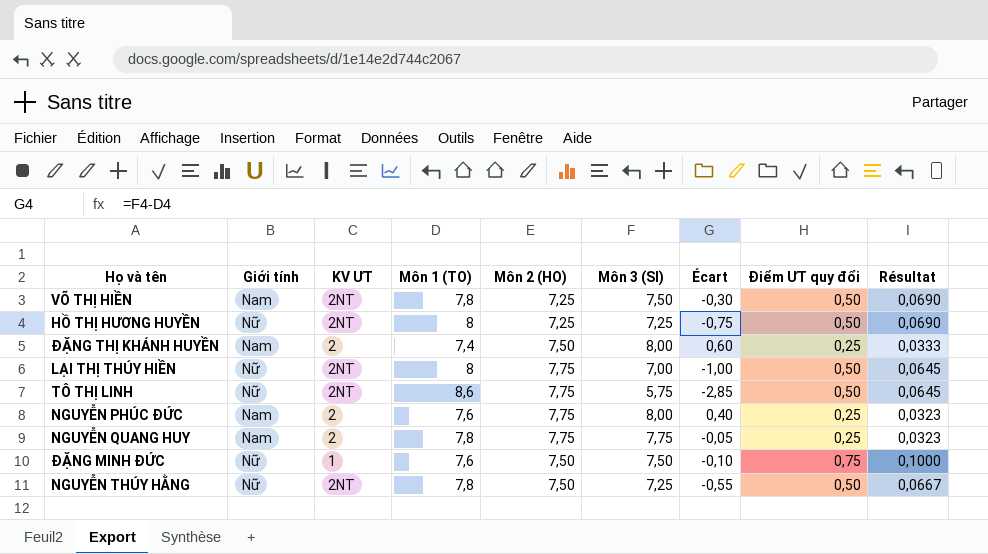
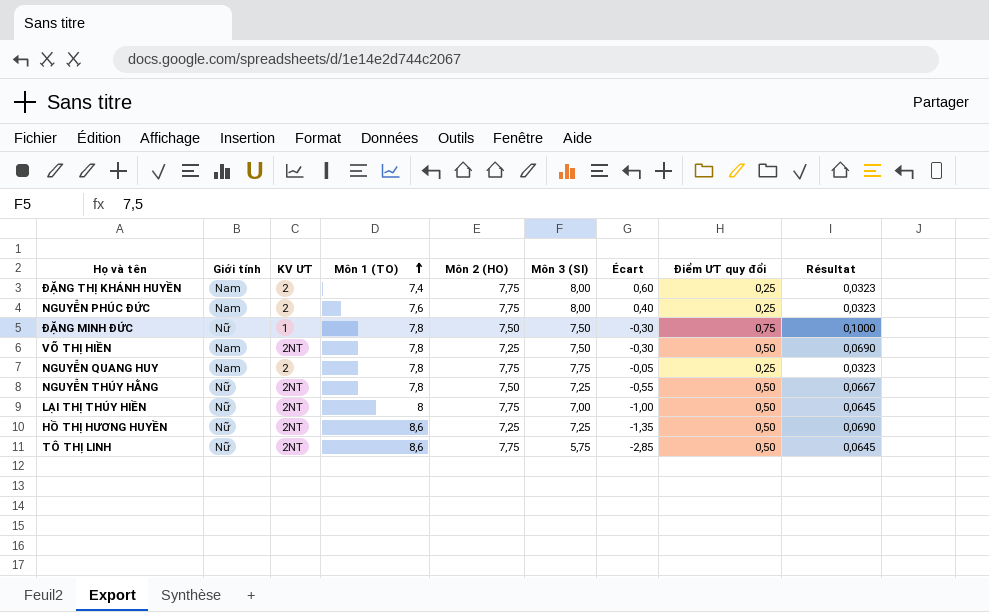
row order: none -> Môn 1 (TO) ascending
ĐẶNG THỊ KHÁNH HUYỀN | Môn 2 (HO): 7,50 -> 7,75
ĐẶNG THỊ KHÁNH HUYỀN | Résultat: 0,0333 -> 0,0323
ĐẶNG MINH ĐỨC | Môn 1 (TO): 7,6 -> 7,8
ĐẶNG MINH ĐỨC | Écart: -0,10 -> -0,30
HỒ THỊ HƯƠNG HUYỀN | Môn 1 (TO): 8 -> 8,6
HỒ THỊ HƯƠNG HUYỀN | Écart: -0,75 -> -1,35

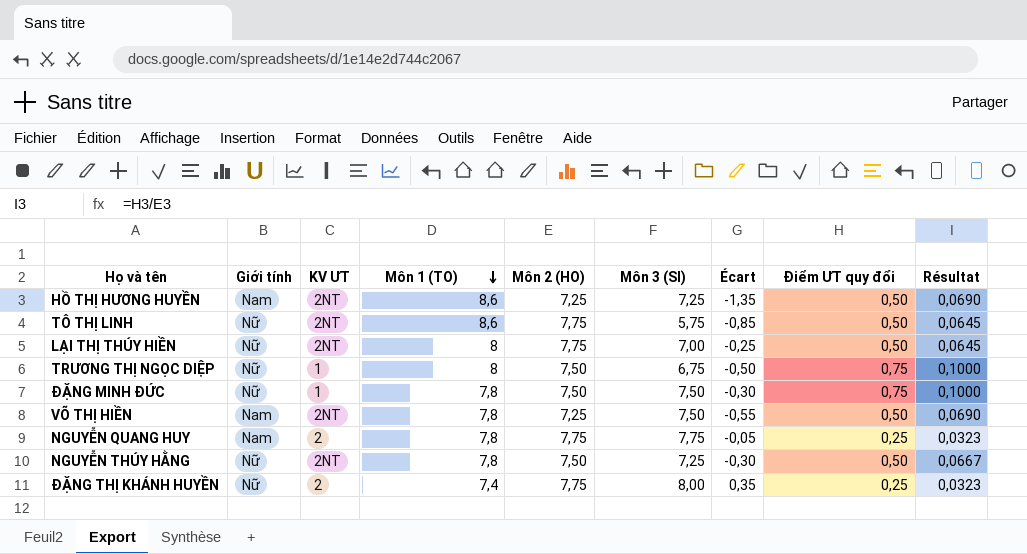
row order: Môn 1 (TO) ascending -> Môn 1 (TO) descending
column Écart | formula: [Môn 3 (SI)] - [Môn 1 (TO)] -> [Môn 2 (HO)] - [Môn 1 (TO)]
row NGUYỄN PHÚC ĐỨC: Nam | 2 | 7,6 | 7,75 | 8,00 | 0,40 | 0,25 | 0,0323 -> none
HỒ THỊ HƯƠNG HUYỀN | Giới tính: Nữ -> Nam
row TRƯƠNG THỊ NGỌC DIỆP: none -> Nữ | 1 | 8 | 7,50 | 6,75 | -0,50 | 0,75 | 0,1000
ĐẶNG THỊ KHÁNH HUYỀN | Giới tính: Nam -> Nữ

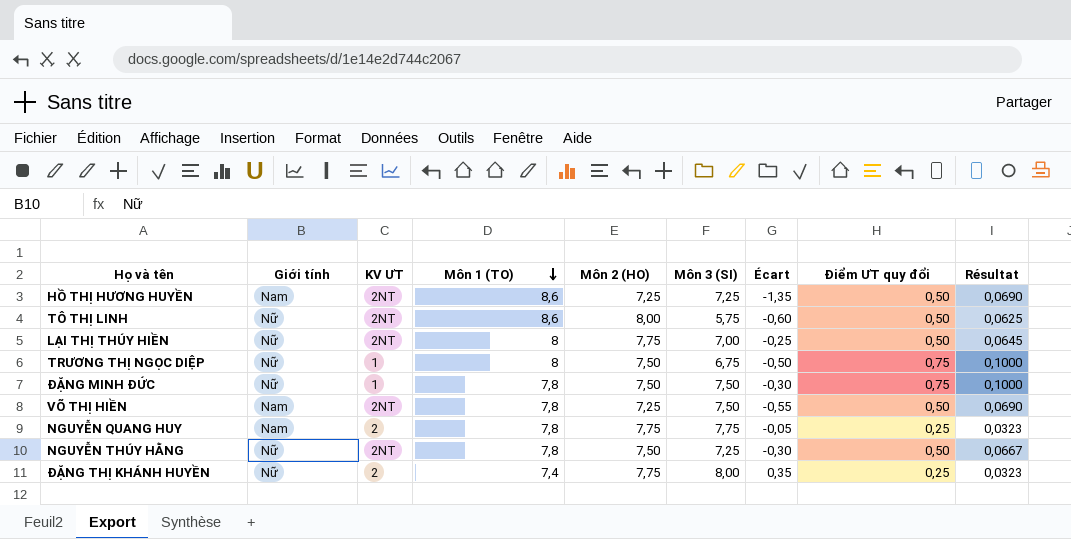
TÔ THỊ LINH | Môn 2 (HO): 7,75 -> 8,00
TÔ THỊ LINH | Écart: -0,85 -> -0,60
TÔ THỊ LINH | Résultat: 0,0645 -> 0,0625

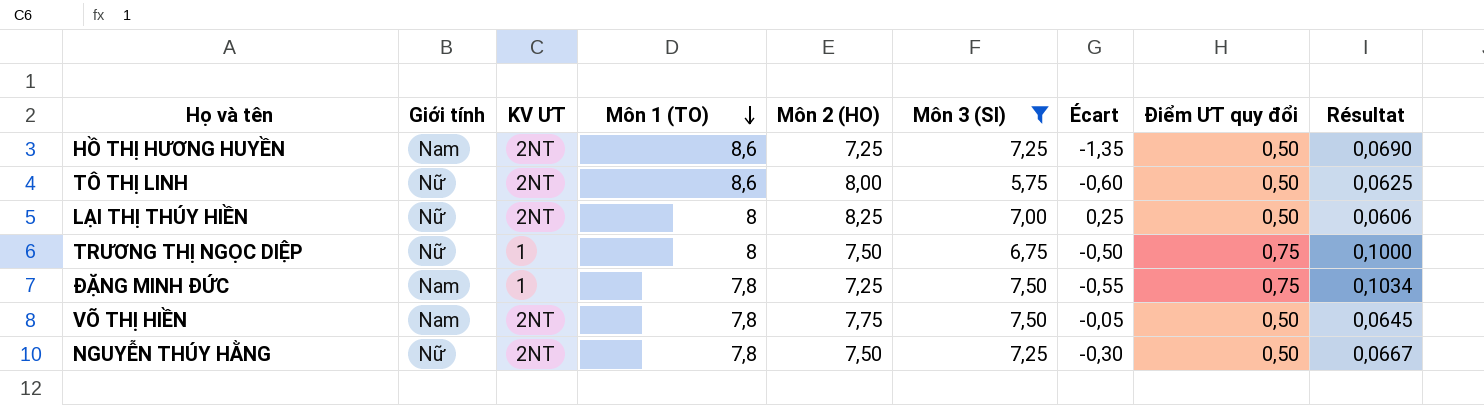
filter: none -> Môn 3 (SI) <= 7,50
LẠI THỊ THÚY HIỀN | Môn 2 (HO): 7,75 -> 8,25
LẠI THỊ THÚY HIỀN | Écart: -0,25 -> 0,25
LẠI THỊ THÚY HIỀN | Résultat: 0,0645 -> 0,0606
ĐẶNG MINH ĐỨC | Giới tính: Nữ -> Nam
ĐẶNG MINH ĐỨC | Môn 2 (HO): 7,50 -> 7,25
ĐẶNG MINH ĐỨC | Écart: -0,30 -> -0,55
ĐẶNG MINH ĐỨC | Résultat: 0,1000 -> 0,1034
VÕ THỊ HIỀN | Môn 2 (HO): 7,25 -> 7,75
VÕ THỊ HIỀN | Écart: -0,55 -> -0,05
VÕ THỊ HIỀN | Résultat: 0,0690 -> 0,0645

